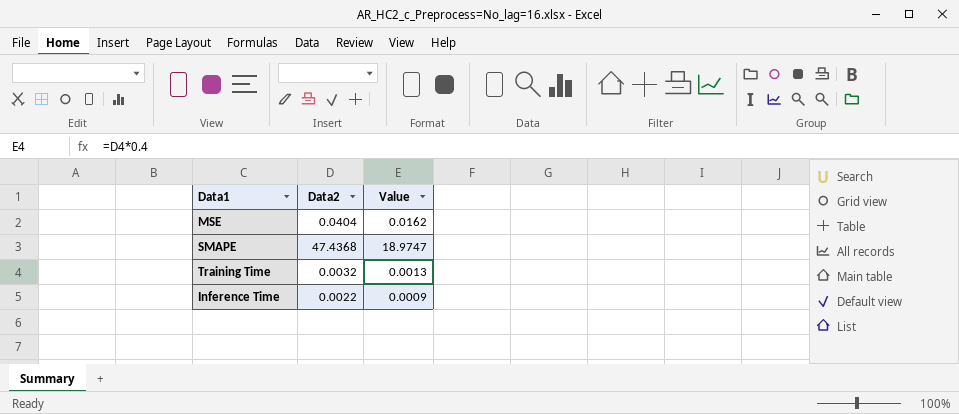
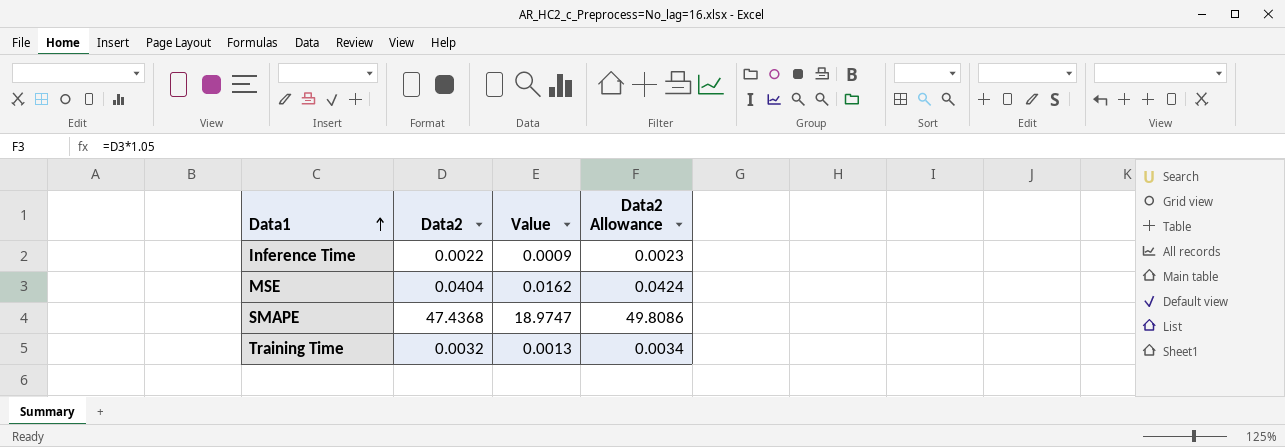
row order: none -> Data1 ascending
column Data2 Allowance | formula: none -> [Data2] * 1.05

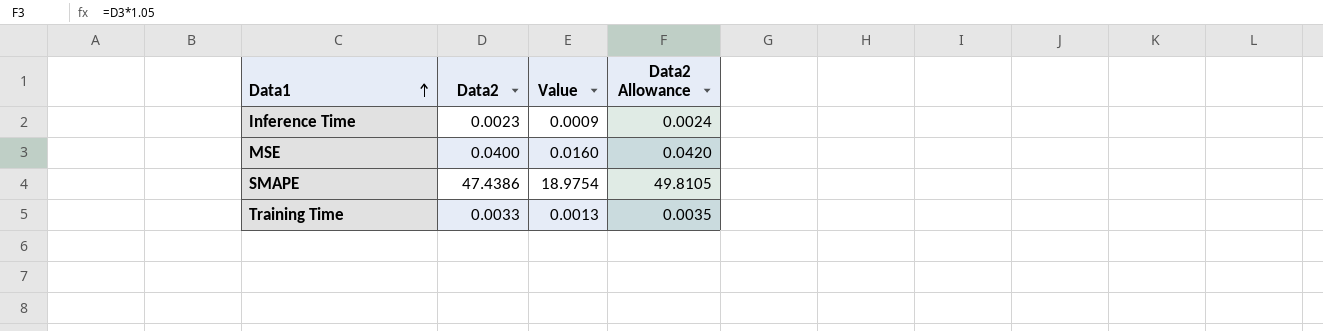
Inference Time | Data2: 0.0022 -> 0.0023
Inference Time | Data2 Allowance: 0.0023 -> 0.0024
MSE | Data2: 0.0404 -> 0.0400
MSE | Value: 0.0162 -> 0.0160
MSE | Data2 Allowance: 0.0424 -> 0.0420
SMAPE | Data2: 47.4368 -> 47.4386
SMAPE | Value: 18.9747 -> 18.9754
SMAPE | Data2 Allowance: 49.8086 -> 49.8105
Training Time | Data2: 0.0032 -> 0.0033
Training Time | Data2 Allowance: 0.0034 -> 0.0035

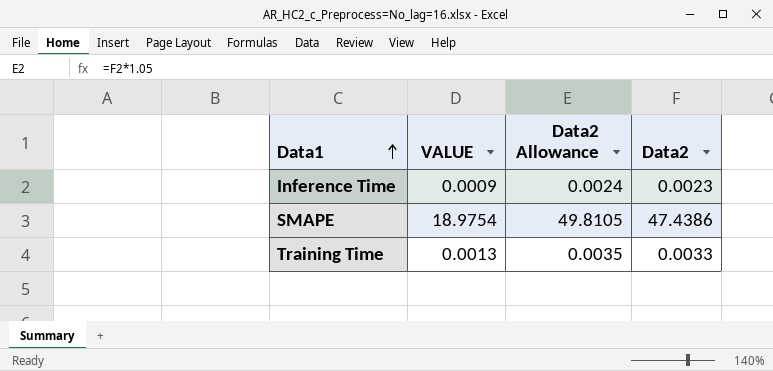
column name: Value -> VALUE
column Data2 | position: 2 -> 4
row MSE: 0.0400 | 0.0160 | 0.0420 -> none

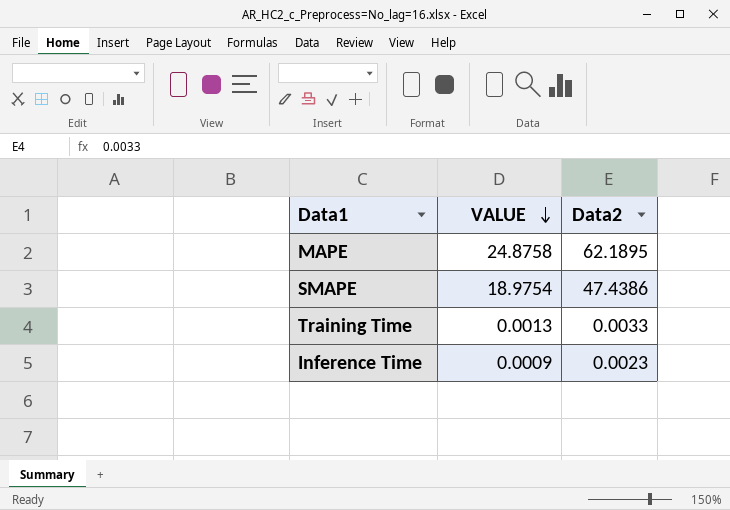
row order: Data1 ascending -> VALUE descending
column Data2 Allowance | formula: [Data2] * 1.05 -> none
row MAPE: none -> 24.8758 | 62.1895

